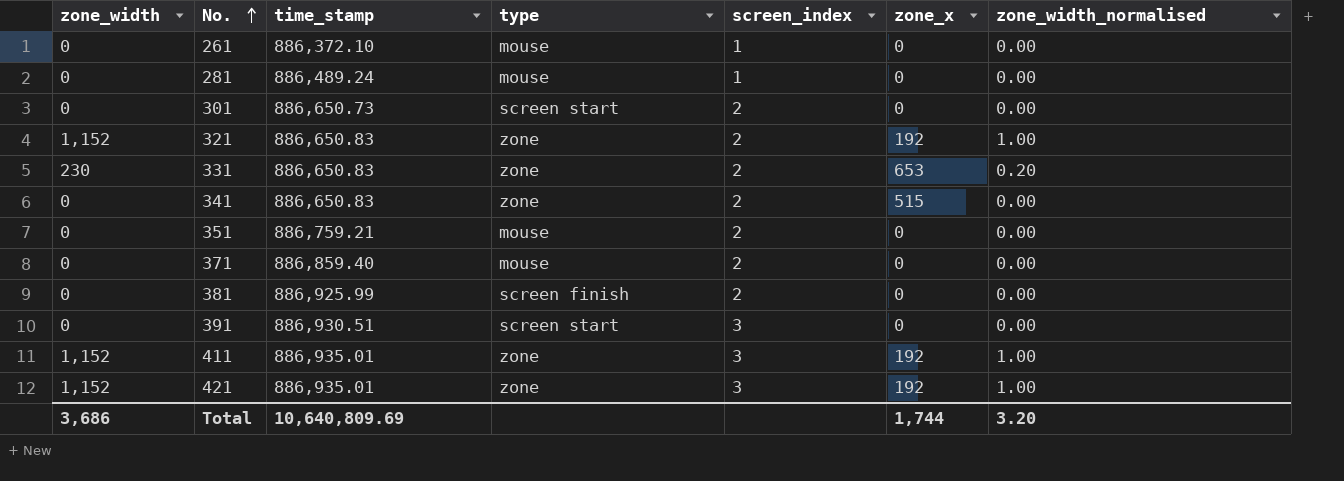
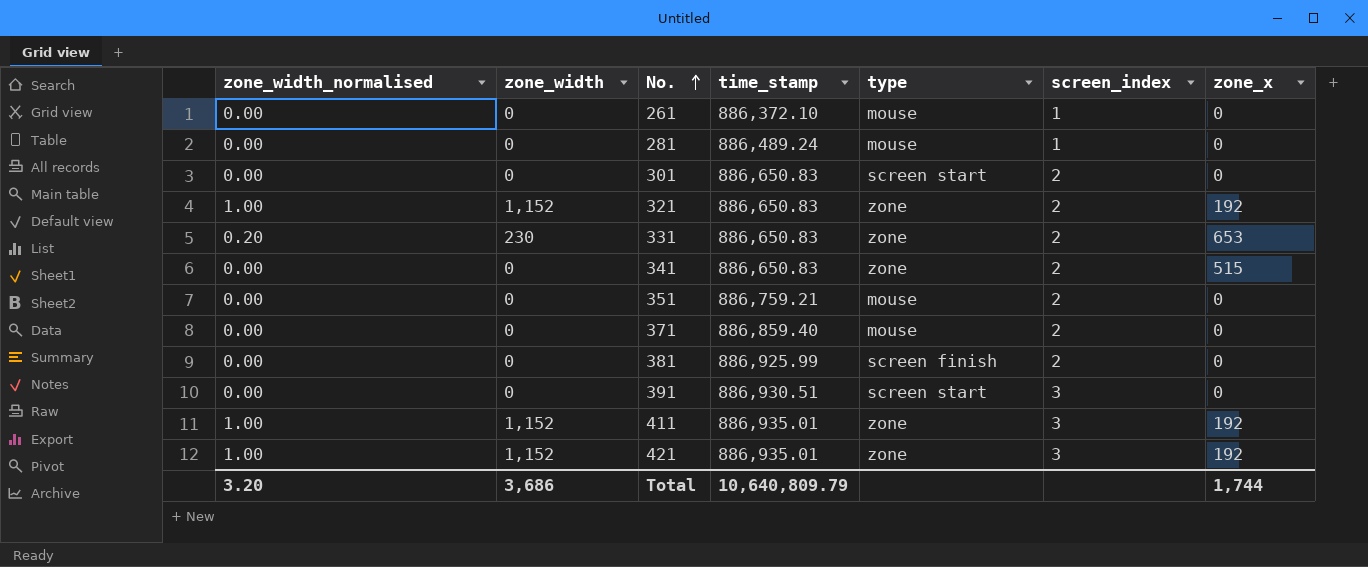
column zone_width_normalised | position: 7 -> 1
301 | time_stamp: 886,650.73 -> 886,650.83
Total | time_stamp: 10,640,809.69 -> 10,640,809.79

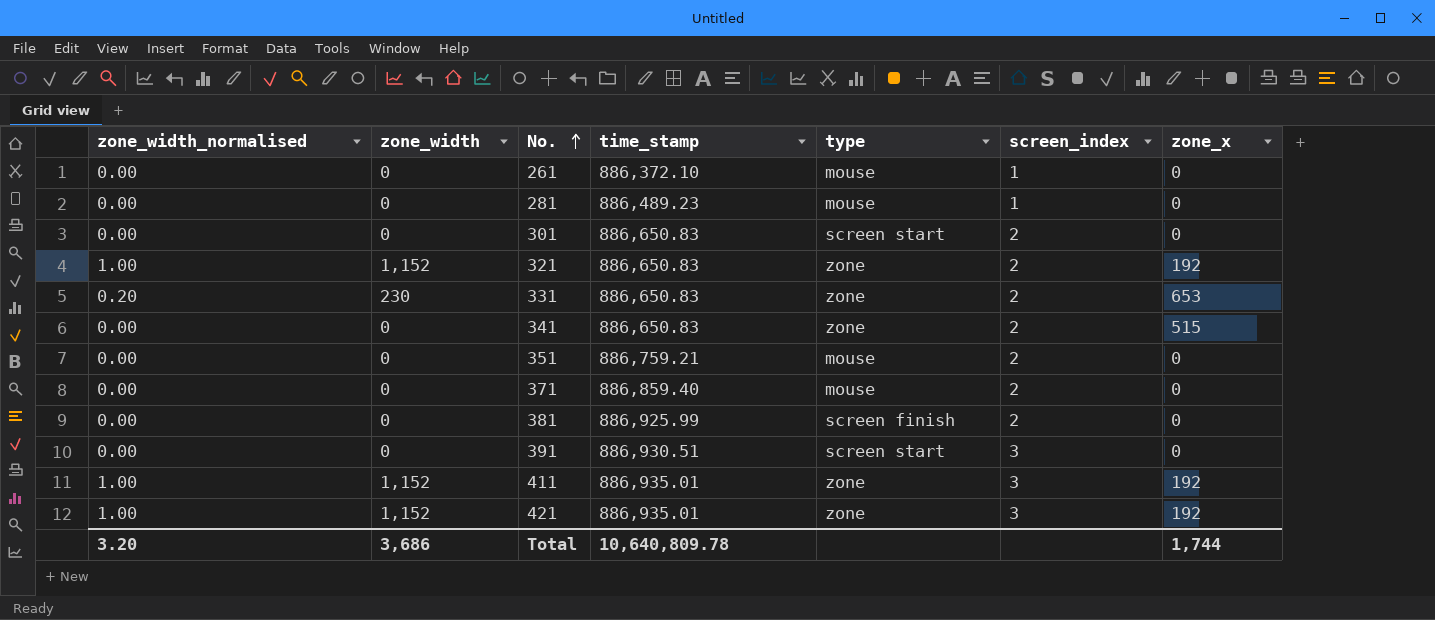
281 | time_stamp: 886,489.24 -> 886,489.23
Total | time_stamp: 10,640,809.79 -> 10,640,809.78

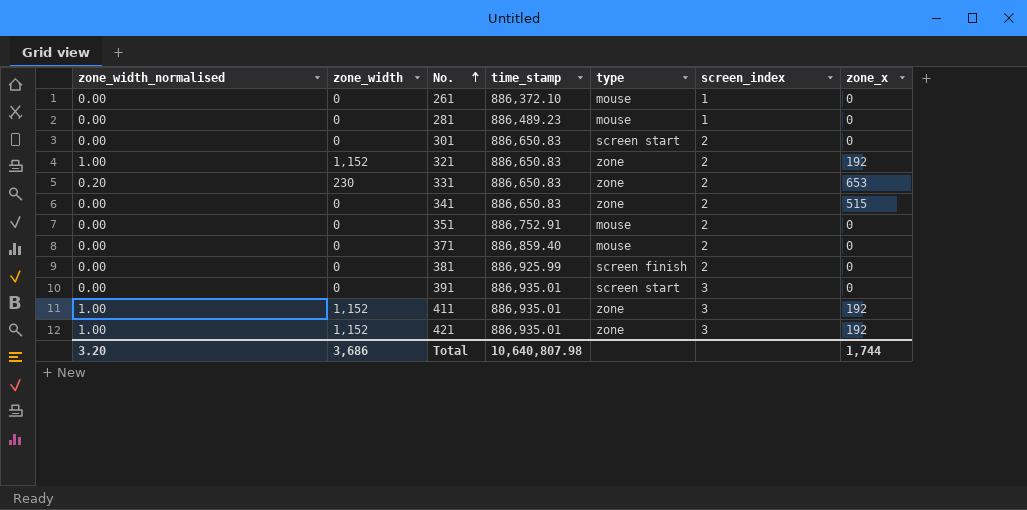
351 | time_stamp: 886,759.21 -> 886,752.91
391 | time_stamp: 886,930.51 -> 886,935.01
Total | time_stamp: 10,640,809.78 -> 10,640,807.98

